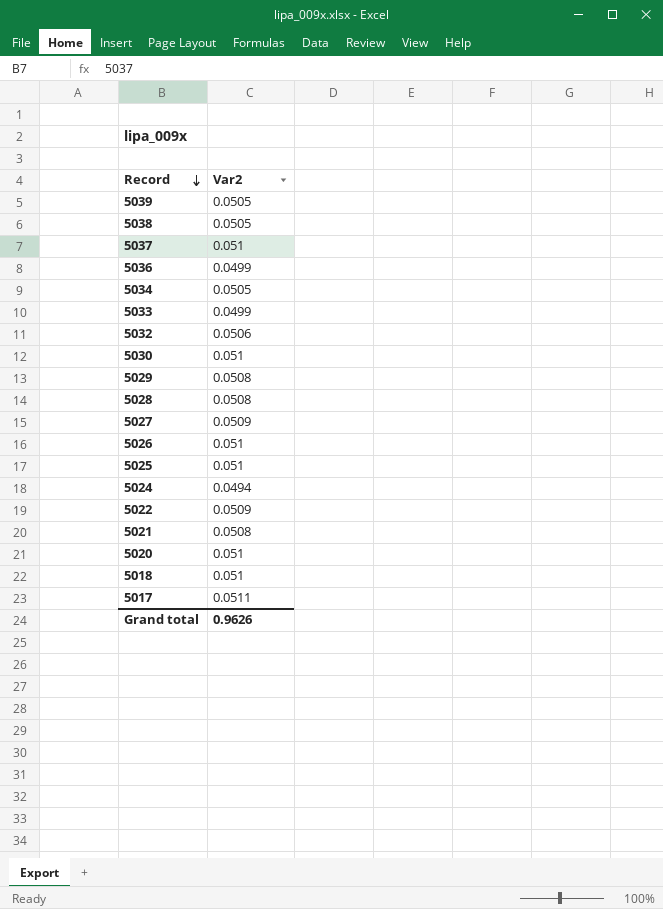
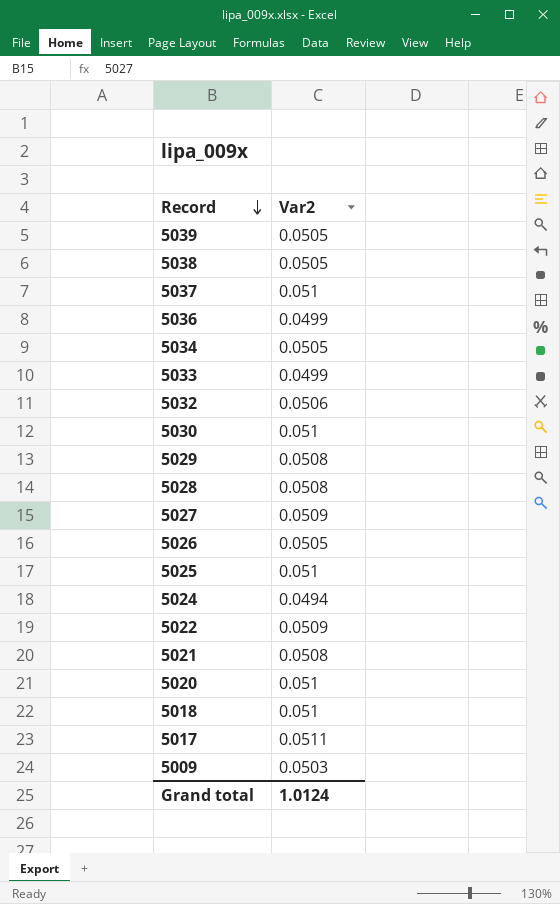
5026 | Var2: 0.051 -> 0.0505
row 5009: none -> 0.0503
Grand total | Var2: 0.9626 -> 1.0124

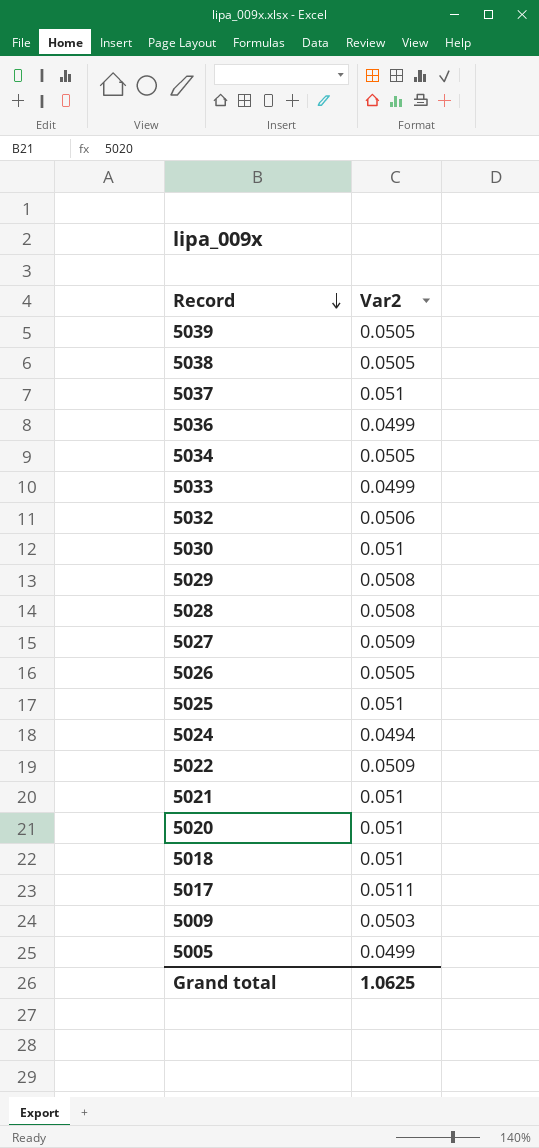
5021 | Var2: 0.0508 -> 0.051
row 5005: none -> 0.0499
Grand total | Var2: 1.0124 -> 1.0625

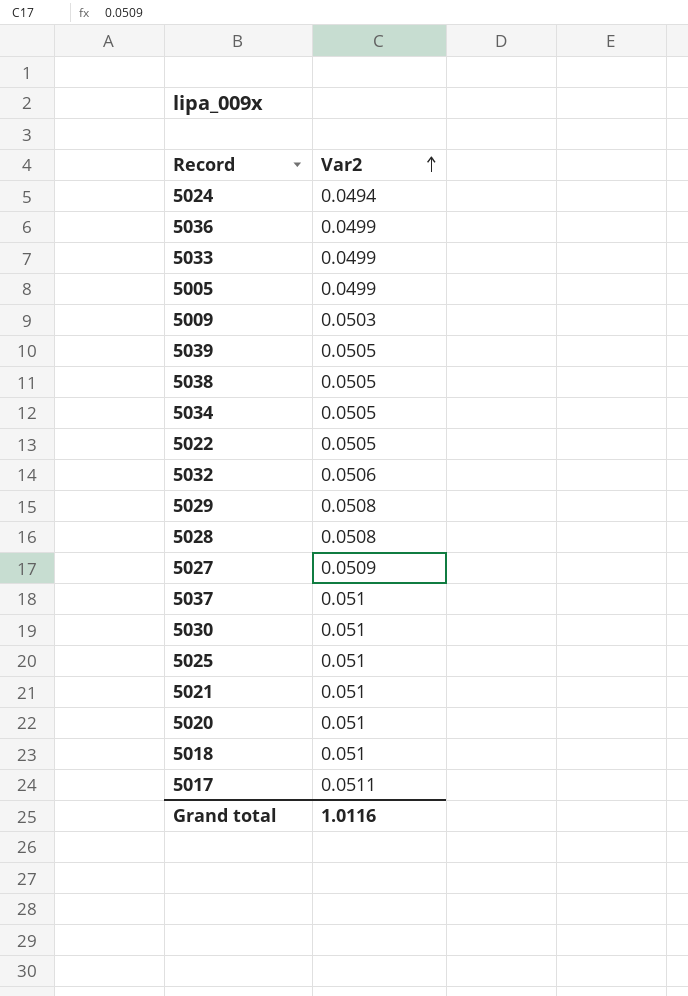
row order: Record descending -> Var2 ascending
row 5026: 0.0505 -> none
5022 | Var2: 0.0509 -> 0.0505
Grand total | Var2: 1.0625 -> 1.0116

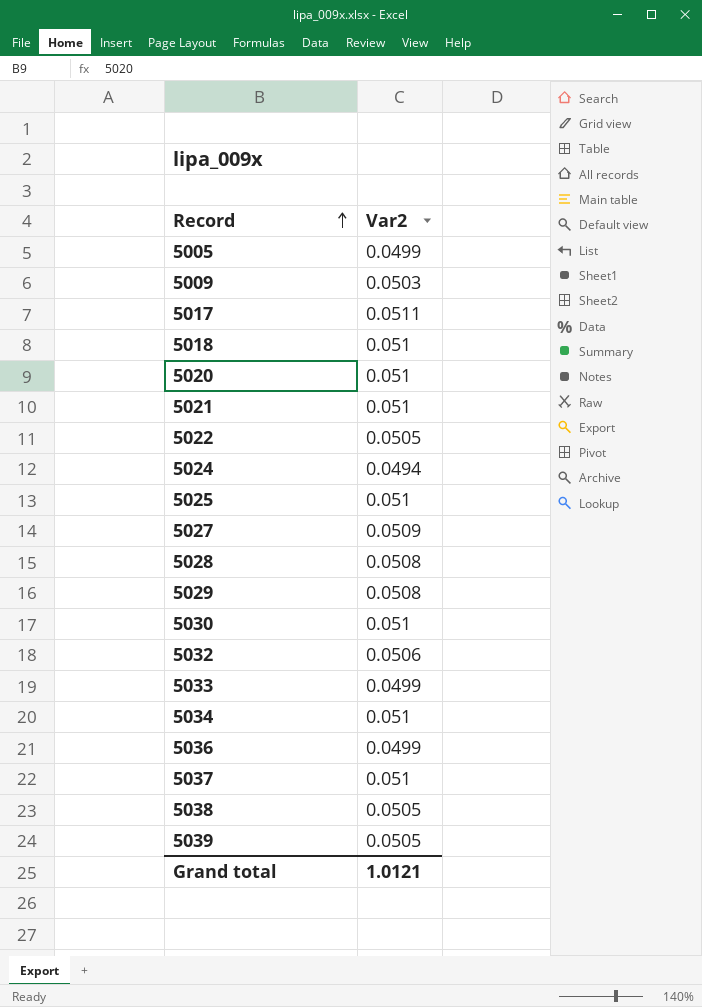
row order: Var2 ascending -> Record ascending
5034 | Var2: 0.0505 -> 0.051
Grand total | Var2: 1.0116 -> 1.0121

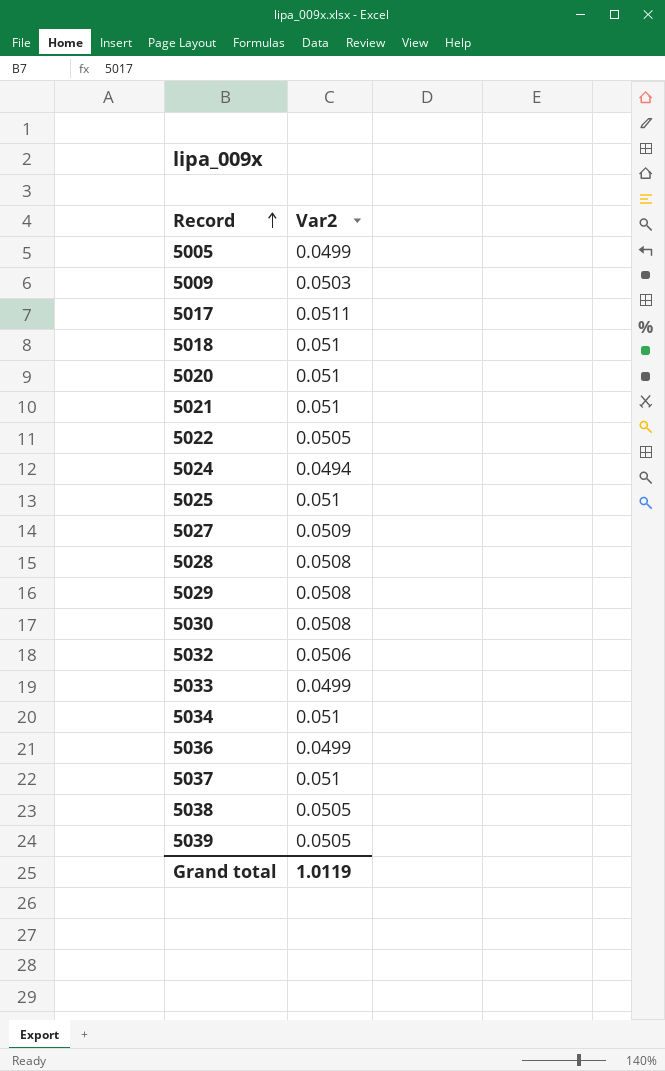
5030 | Var2: 0.051 -> 0.0508
Grand total | Var2: 1.0121 -> 1.0119

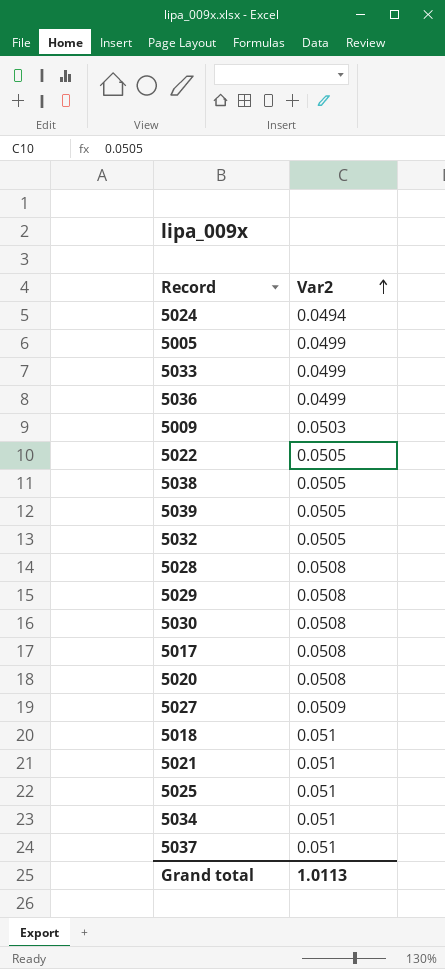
row order: Record ascending -> Var2 ascending
5032 | Var2: 0.0506 -> 0.0505
5017 | Var2: 0.0511 -> 0.0508
5020 | Var2: 0.051 -> 0.0508
Grand total | Var2: 1.0119 -> 1.0113

